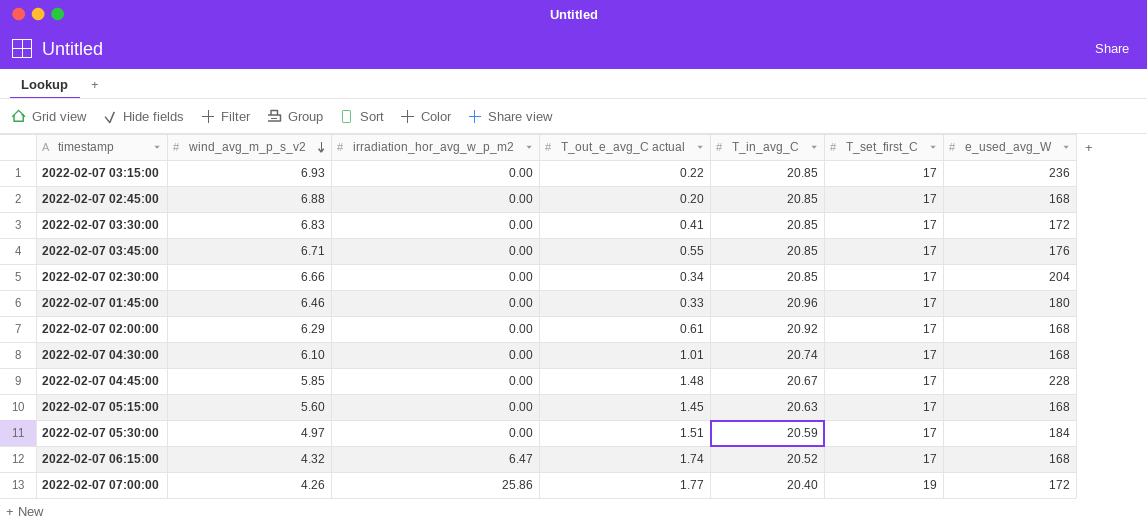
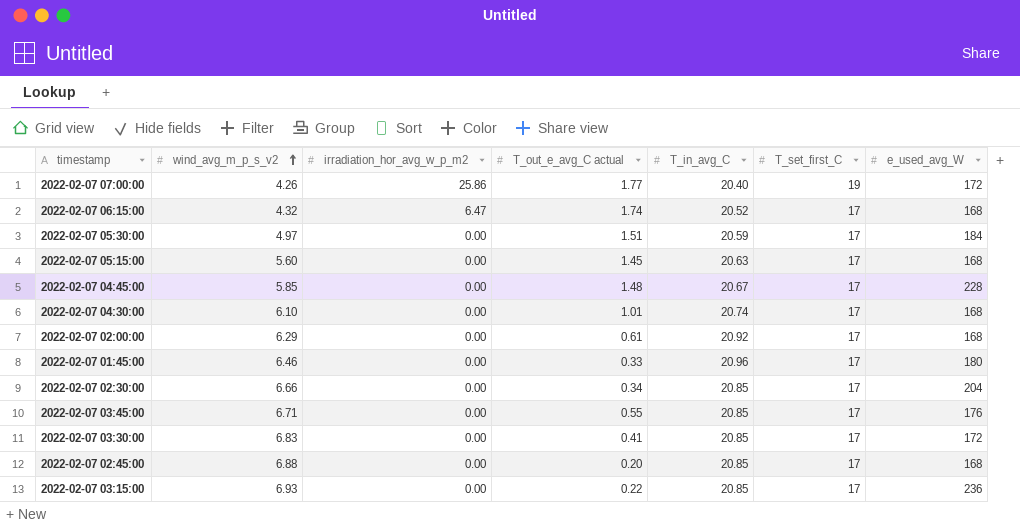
row order: wind_avg_m_p_s_v2 descending -> wind_avg_m_p_s_v2 ascending

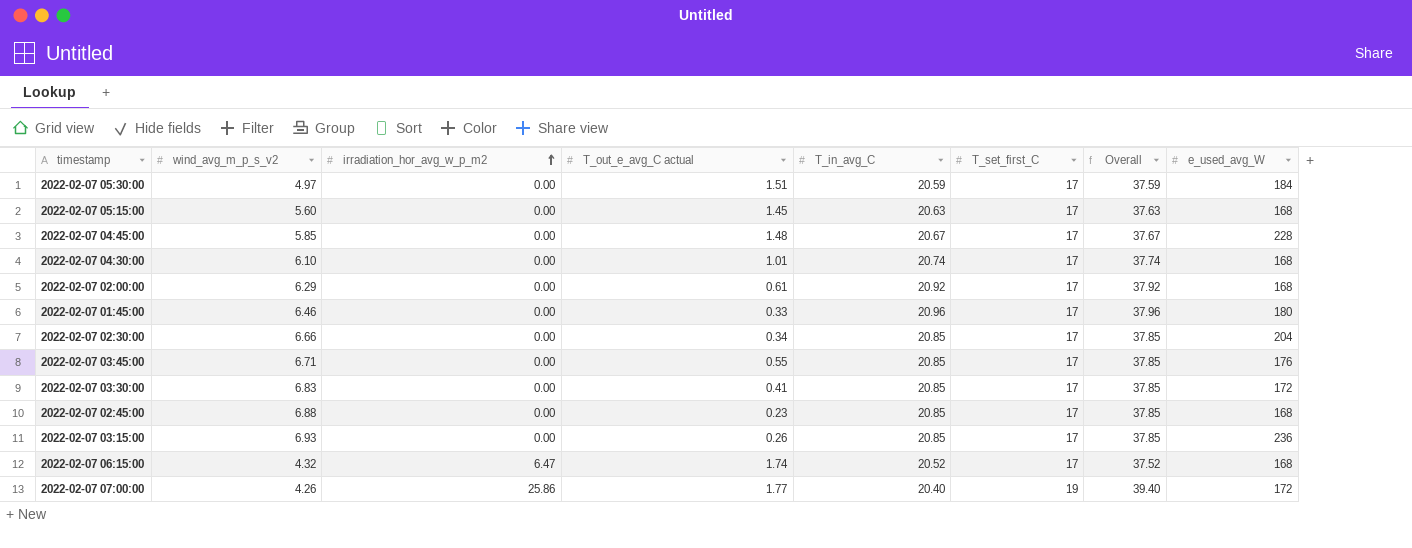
row order: wind_avg_m_p_s_v2 ascending -> irradiation_hor_avg_w_p_m2 ascending
column Overall | formula: none -> [T_in_avg_C] + [T_set_first_C]
2022-02-07 02:45:00 | T_out_e_avg_C actual: 0.20 -> 0.23
2022-02-07 03:15:00 | T_out_e_avg_C actual: 0.22 -> 0.26

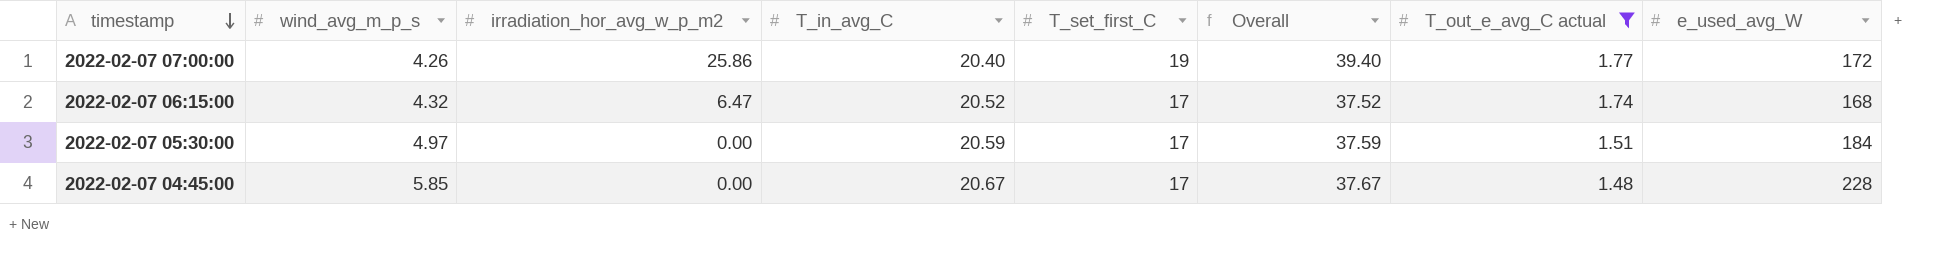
filter: none -> T_out_e_avg_C actual >= 1.48
row order: irradiation_hor_avg_w_p_m2 ascending -> timestamp descending
column name: wind_avg_m_p_s_v2 -> wind_avg_m_p_s
column T_out_e_avg_C actual | position: 4 -> 7

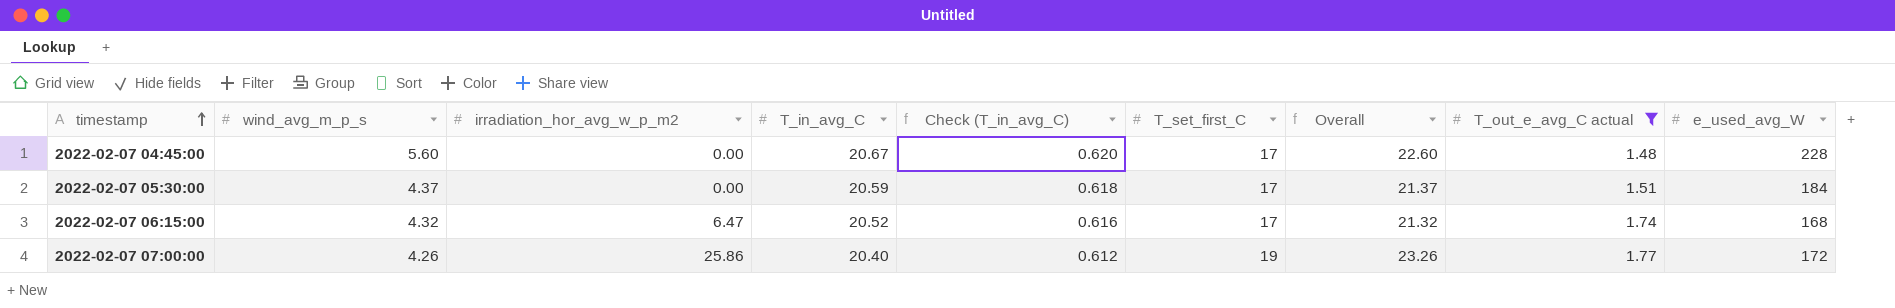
row order: timestamp descending -> timestamp ascending
column Check (T_in_avg_C) | formula: none -> [T_in_avg_C] * 0.03
column Overall | formula: [T_in_avg_C] + [T_set_first_C] -> [wind_avg_m_p_s] + [T_set_first_C]
2022-02-07 04:45:00 | wind_avg_m_p_s: 5.85 -> 5.60
2022-02-07 05:30:00 | wind_avg_m_p_s: 4.97 -> 4.37

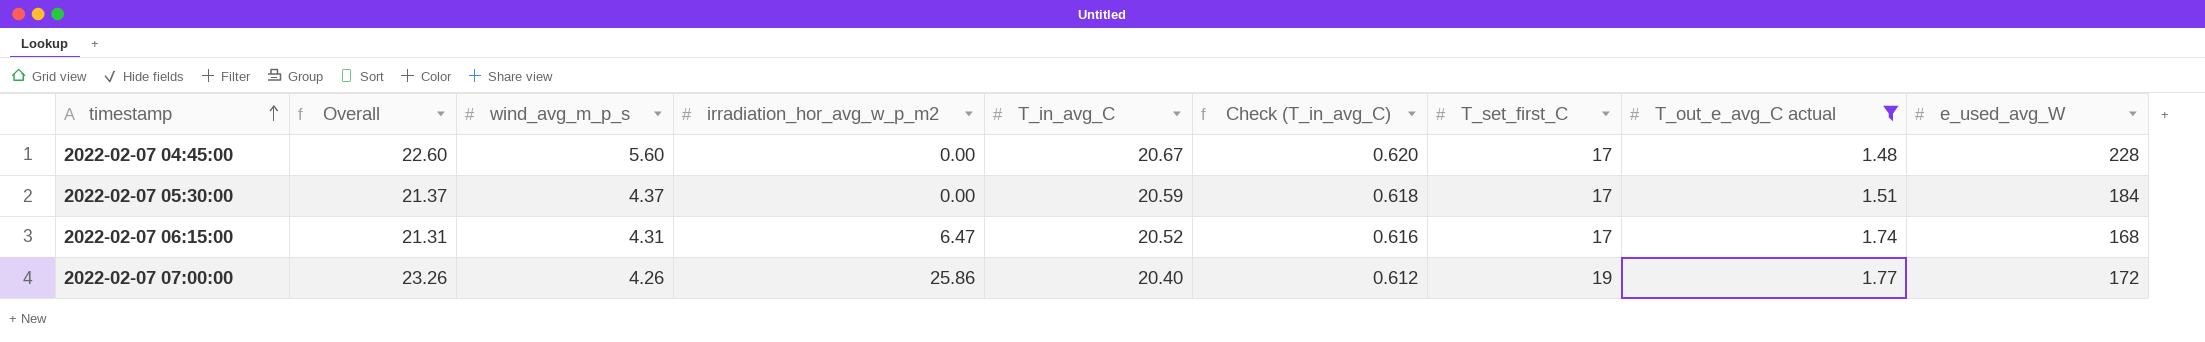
column Overall | position: 7 -> 2
2022-02-07 06:15:00 | Overall: 21.32 -> 21.31
2022-02-07 06:15:00 | wind_avg_m_p_s: 4.32 -> 4.31

